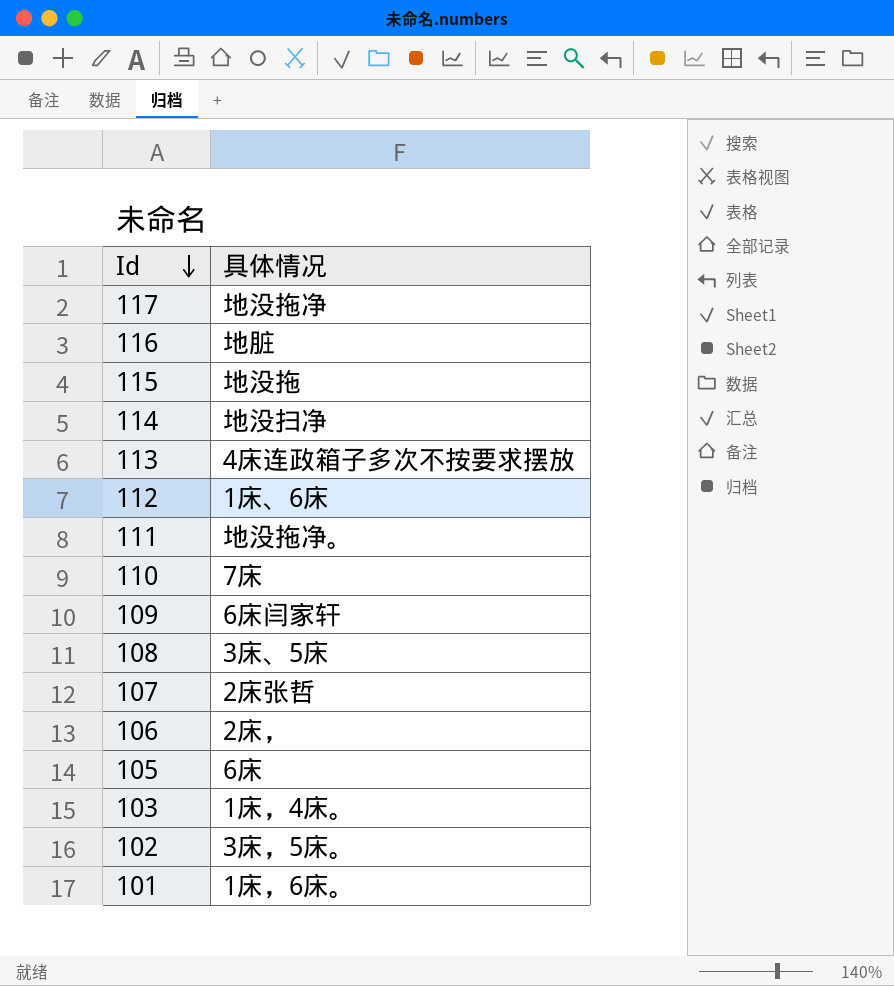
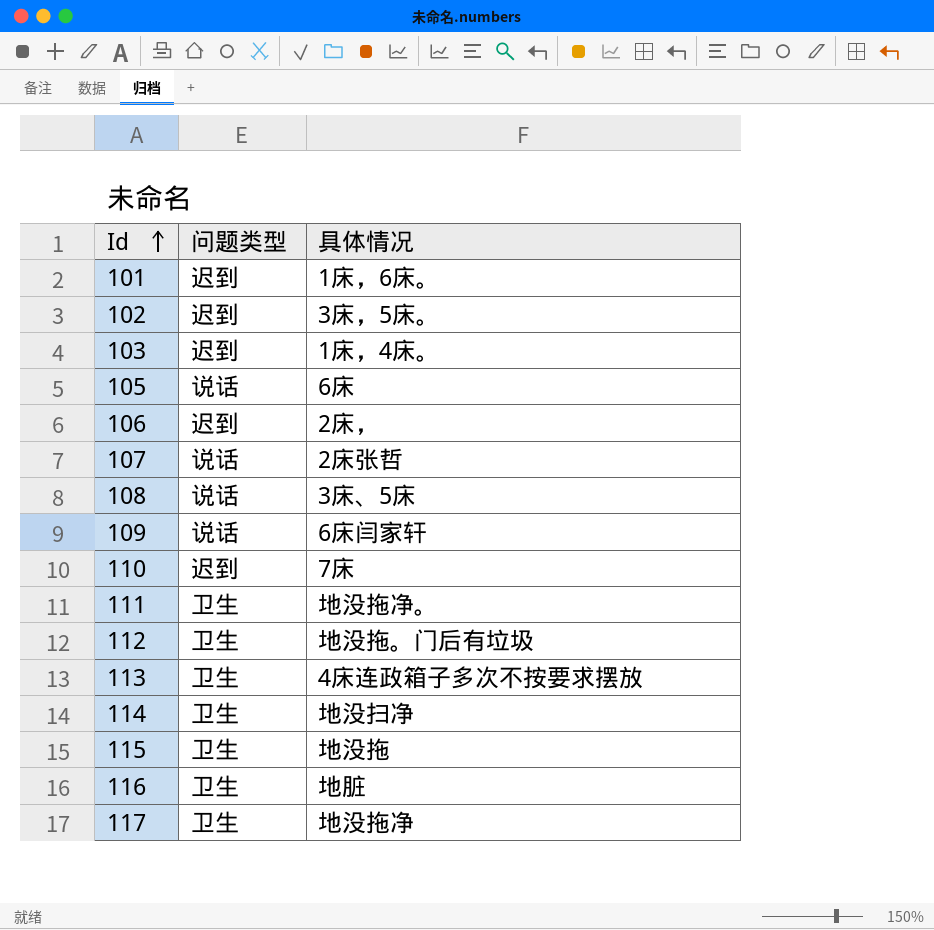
row order: Id descending -> Id ascending
column 问题类型 | position: none -> 2
112 | 具体情况: 1床、6床 -> 地没拖。门后有垃圾

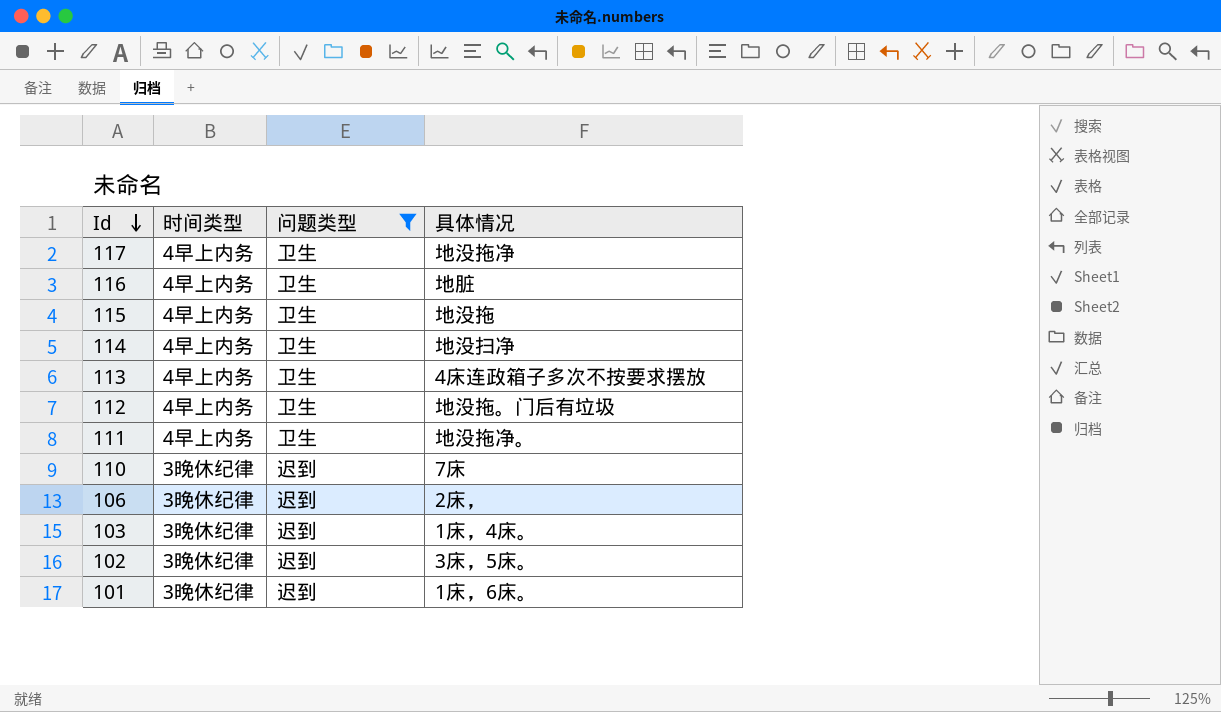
filter: none -> 问题类型 != 说话
row order: Id ascending -> Id descending
column 时间类型 | position: none -> 2

